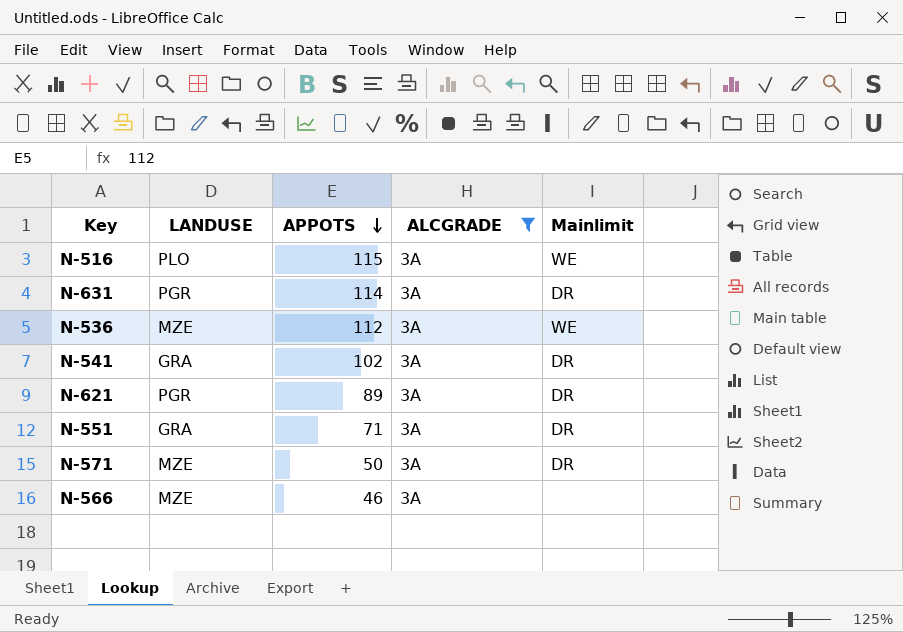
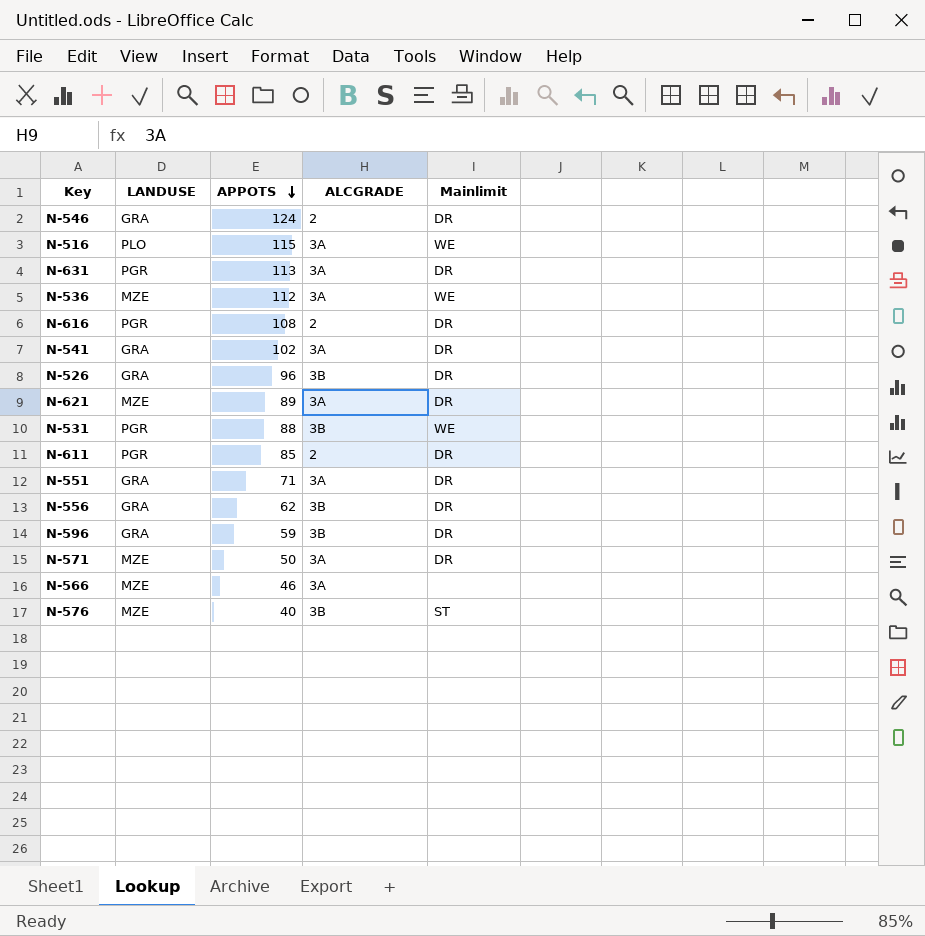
filter: ALCGRADE = 3A -> none
N-631 | APPOTS: 114 -> 113
N-621 | LANDUSE: PGR -> MZE

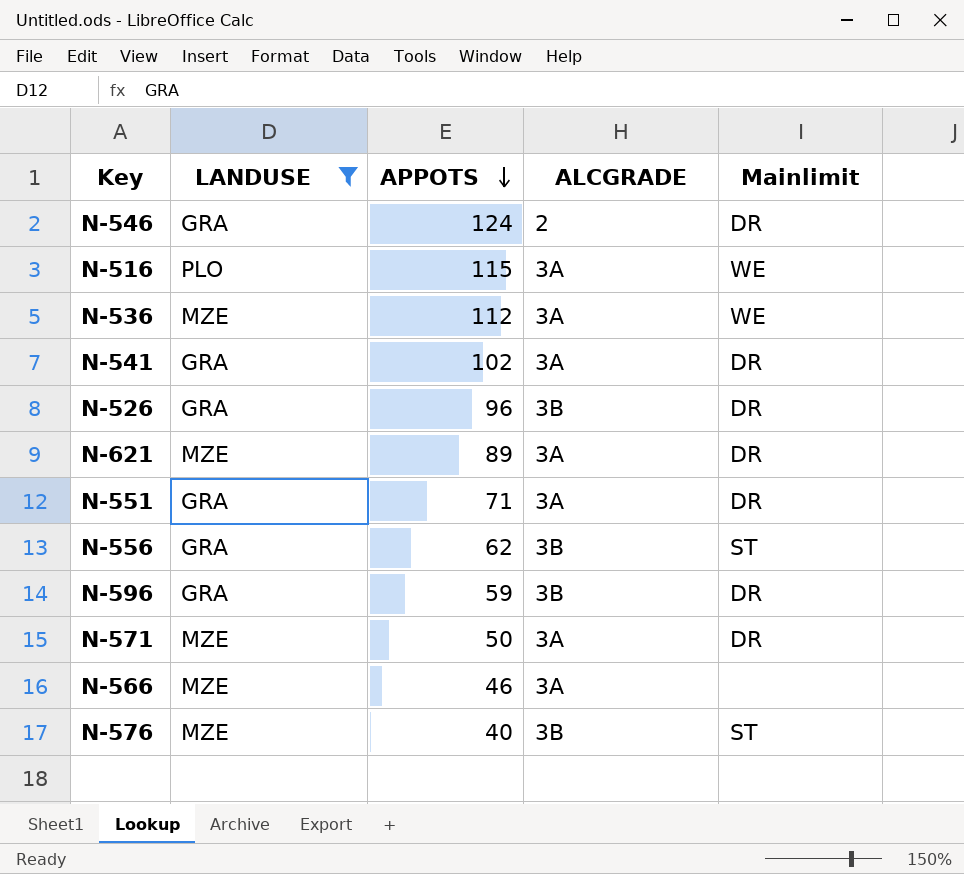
filter: none -> LANDUSE != PGR
N-556 | Mainlimit: DR -> ST

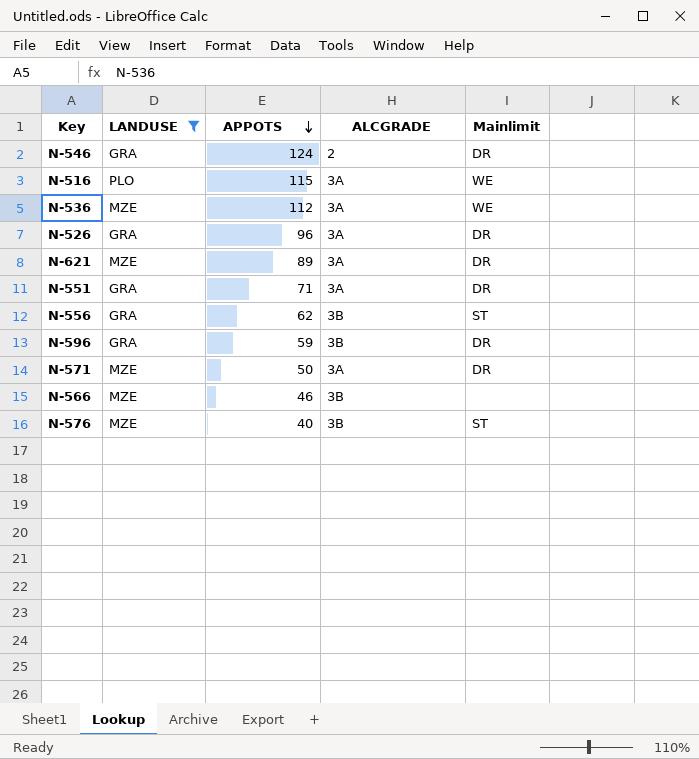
row N-541: GRA | 102 | 3A | DR -> none
N-526 | ALCGRADE: 3B -> 3A
N-566 | ALCGRADE: 3A -> 3B

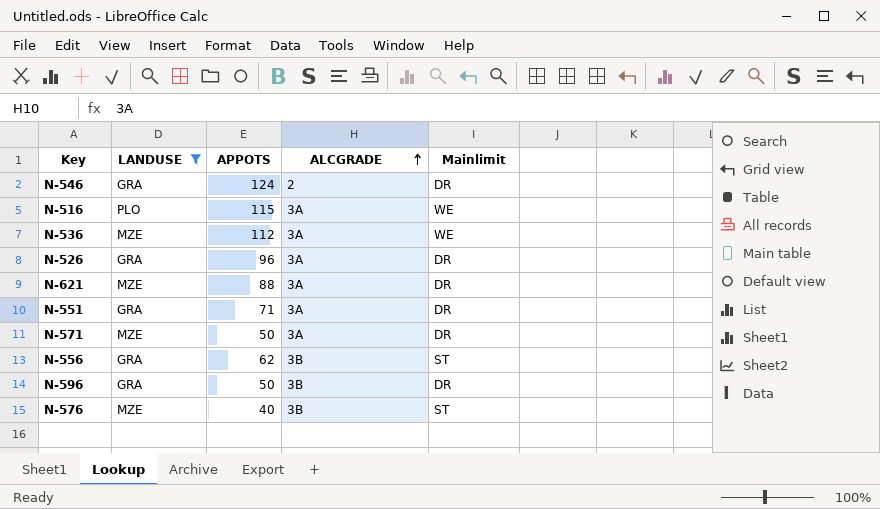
row order: APPOTS descending -> ALCGRADE ascending
row N-566: MZE | 46 | 3B | none -> none
N-621 | APPOTS: 89 -> 88
N-596 | APPOTS: 59 -> 50

